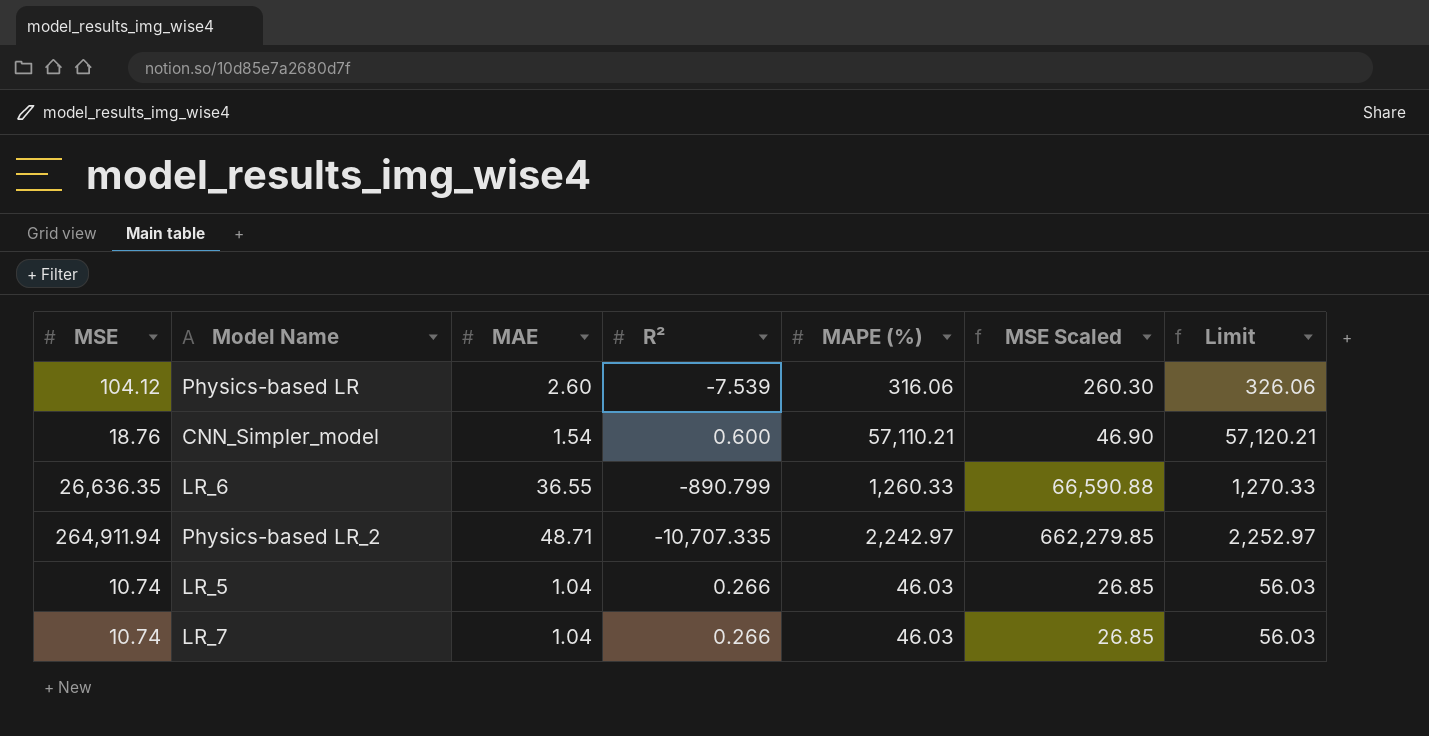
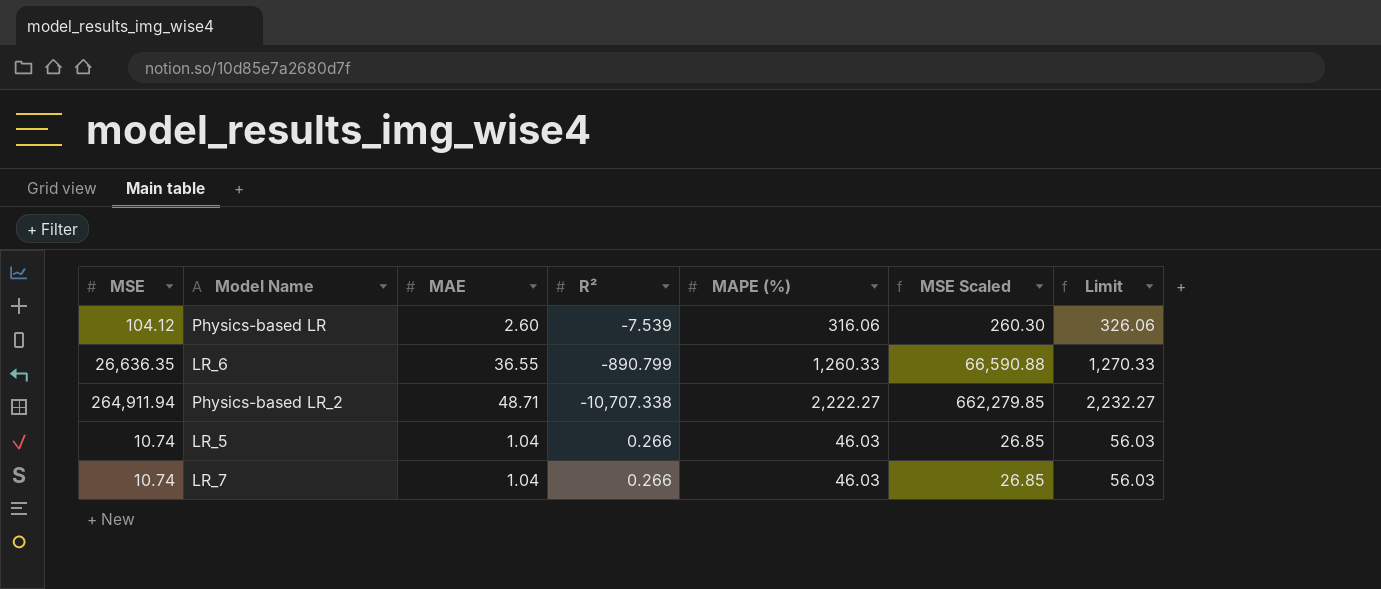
row CNN_Simpler_model: 18.76 | 1.54 | 0.600 | 57,110.21 | 46.90 | 57,120.21 -> none
Physics-based LR_2 | R²: -10,707.335 -> -10,707.338
Physics-based LR_2 | MAPE (%): 2,242.97 -> 2,222.27
Physics-based LR_2 | Limit: 2,252.97 -> 2,232.27

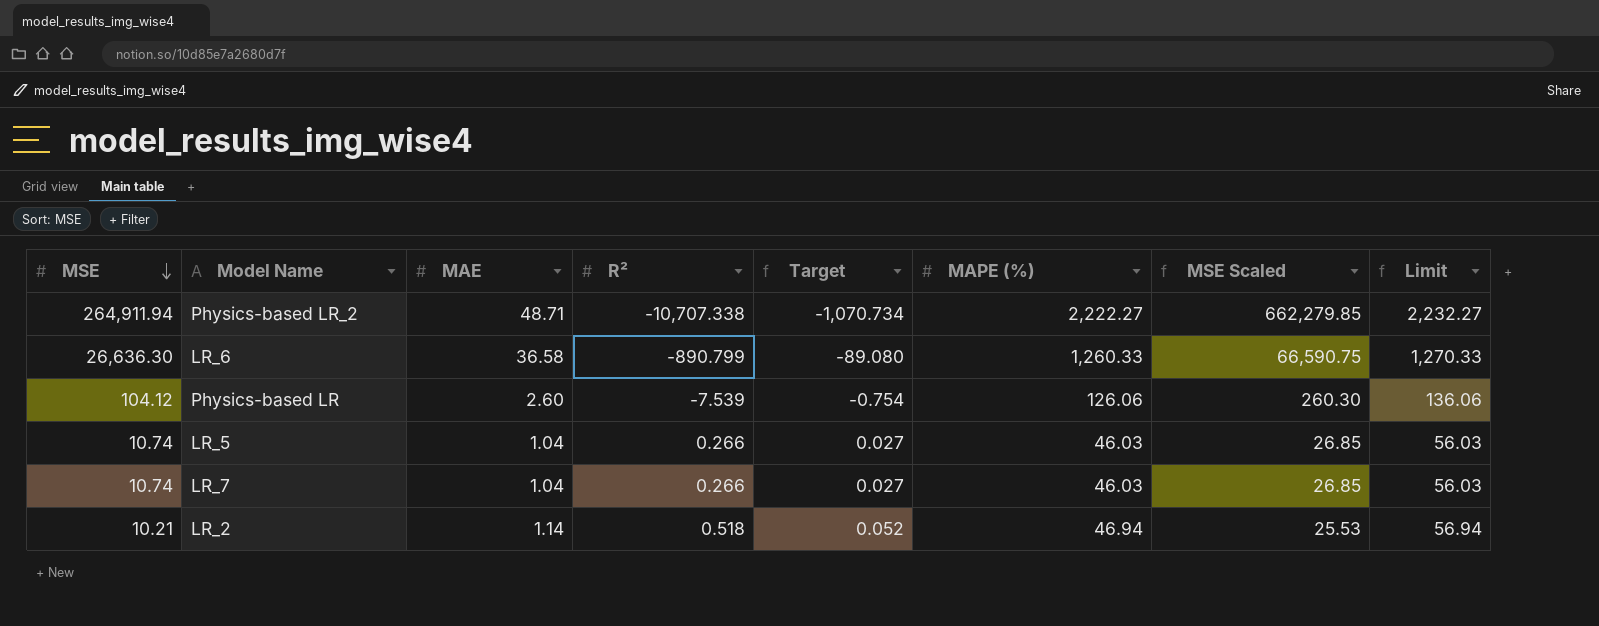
row order: none -> MSE descending
column Target | formula: none -> [R²] * 0.1
LR_6 | MSE: 26,636.35 -> 26,636.30
LR_6 | MAE: 36.55 -> 36.58
LR_6 | MSE Scaled: 66,590.88 -> 66,590.75
Physics-based LR | MAPE (%): 316.06 -> 126.06
Physics-based LR | Limit: 326.06 -> 136.06
row LR_2: none -> 10.21 | 1.14 | 0.518 | 0.052 | 46.94 | 25.53 | 56.94

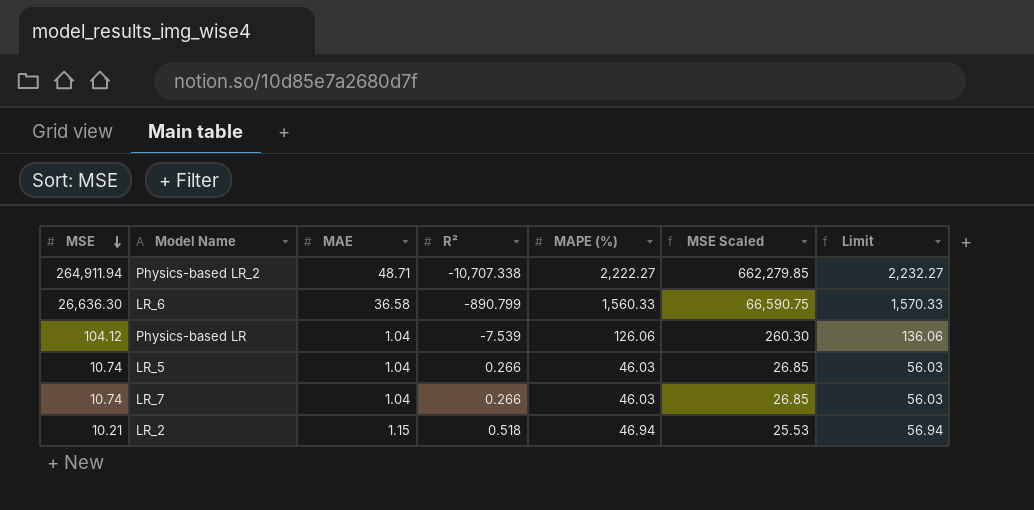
column Target | formula: [R²] * 0.1 -> none
LR_6 | MAPE (%): 1,260.33 -> 1,560.33
LR_6 | Limit: 1,270.33 -> 1,570.33
Physics-based LR | MAE: 2.60 -> 1.04
LR_2 | MAE: 1.14 -> 1.15

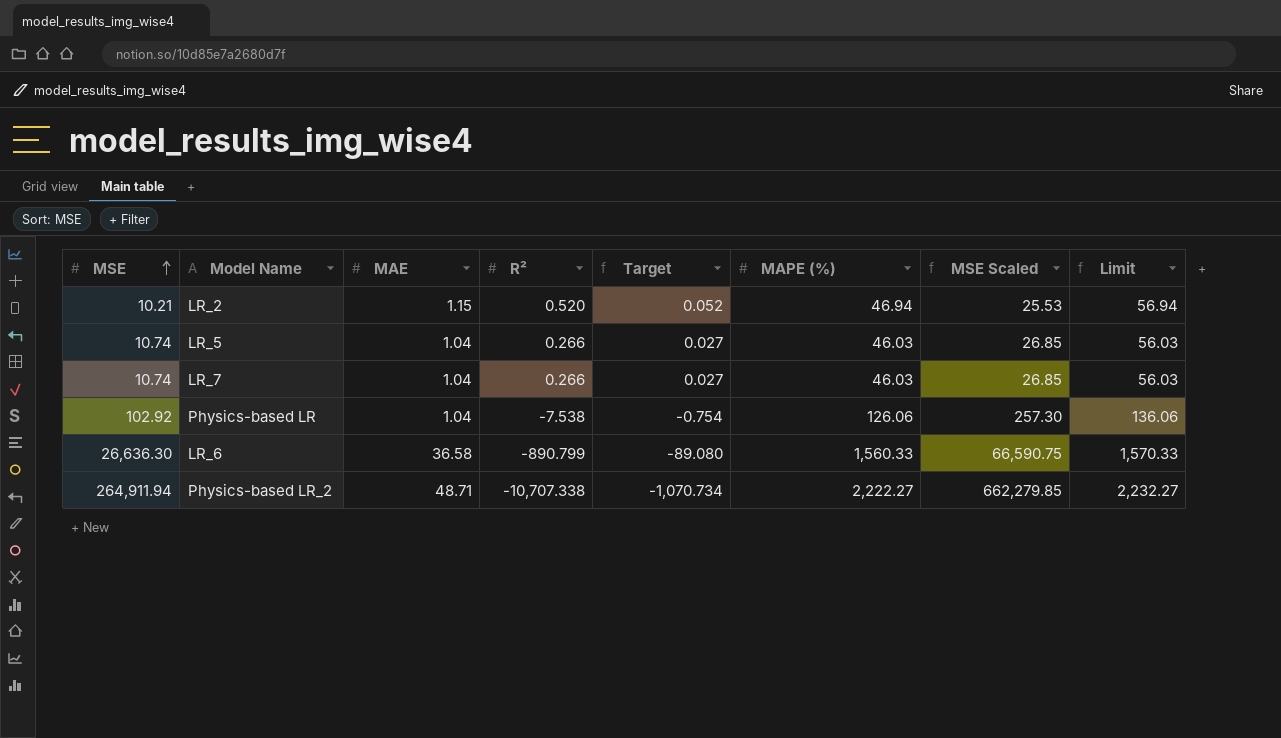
row order: MSE descending -> MSE ascending
column Target | formula: none -> [R²] * 0.1
LR_2 | R²: 0.518 -> 0.520
Physics-based LR | MSE: 104.12 -> 102.92
Physics-based LR | R²: -7.539 -> -7.538
Physics-based LR | MSE Scaled: 260.30 -> 257.30

